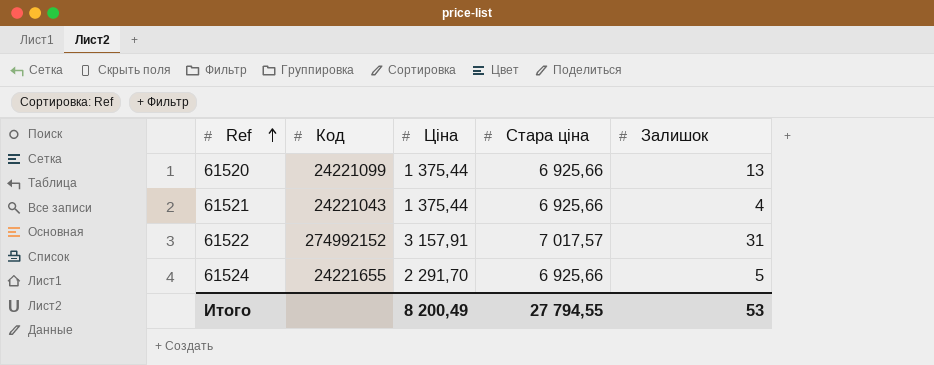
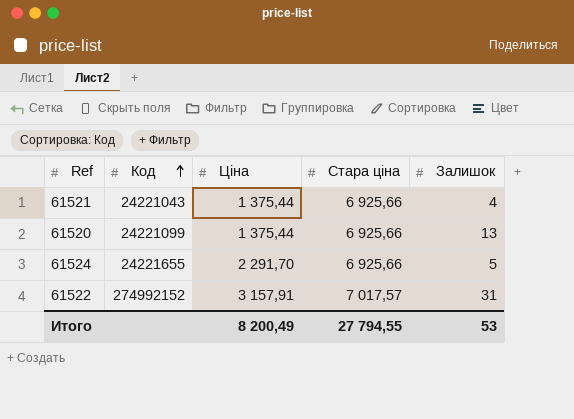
row order: Ref ascending -> Код ascending

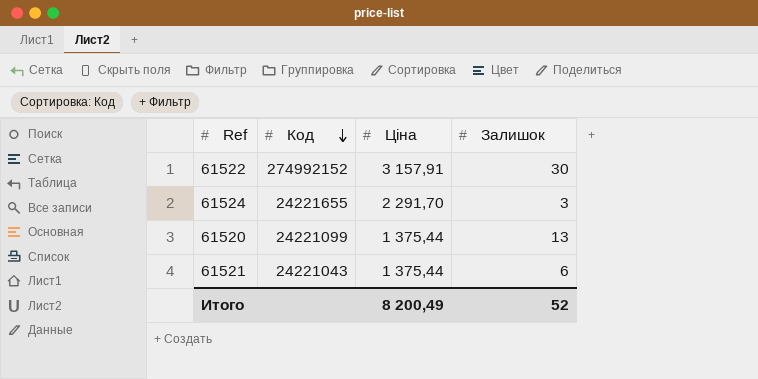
row order: Код ascending -> Код descending
column Стара ціна | position: 4 -> none
61522 | Залишок: 31 -> 30
61524 | Залишок: 5 -> 3
61521 | Залишок: 4 -> 6
Итого | Залишок: 53 -> 52

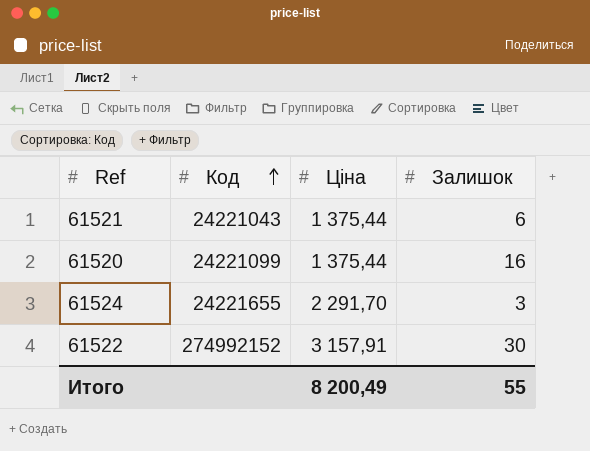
row order: Код descending -> Код ascending
61520 | Залишок: 13 -> 16
Итого | Залишок: 52 -> 55

